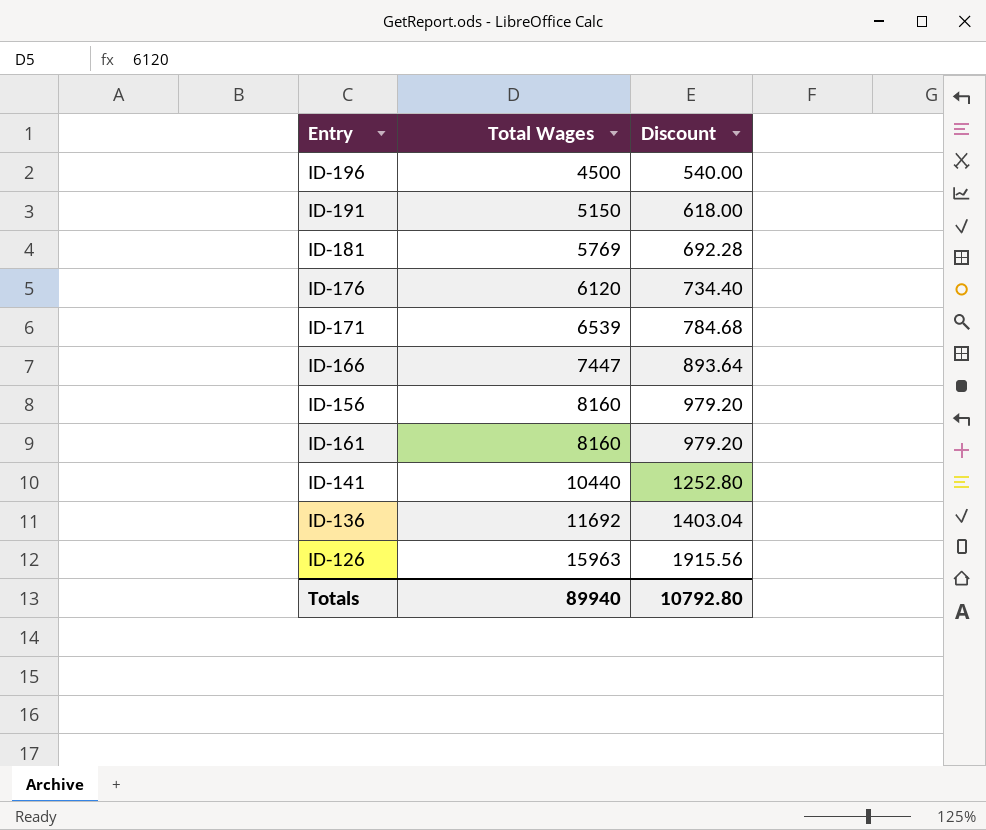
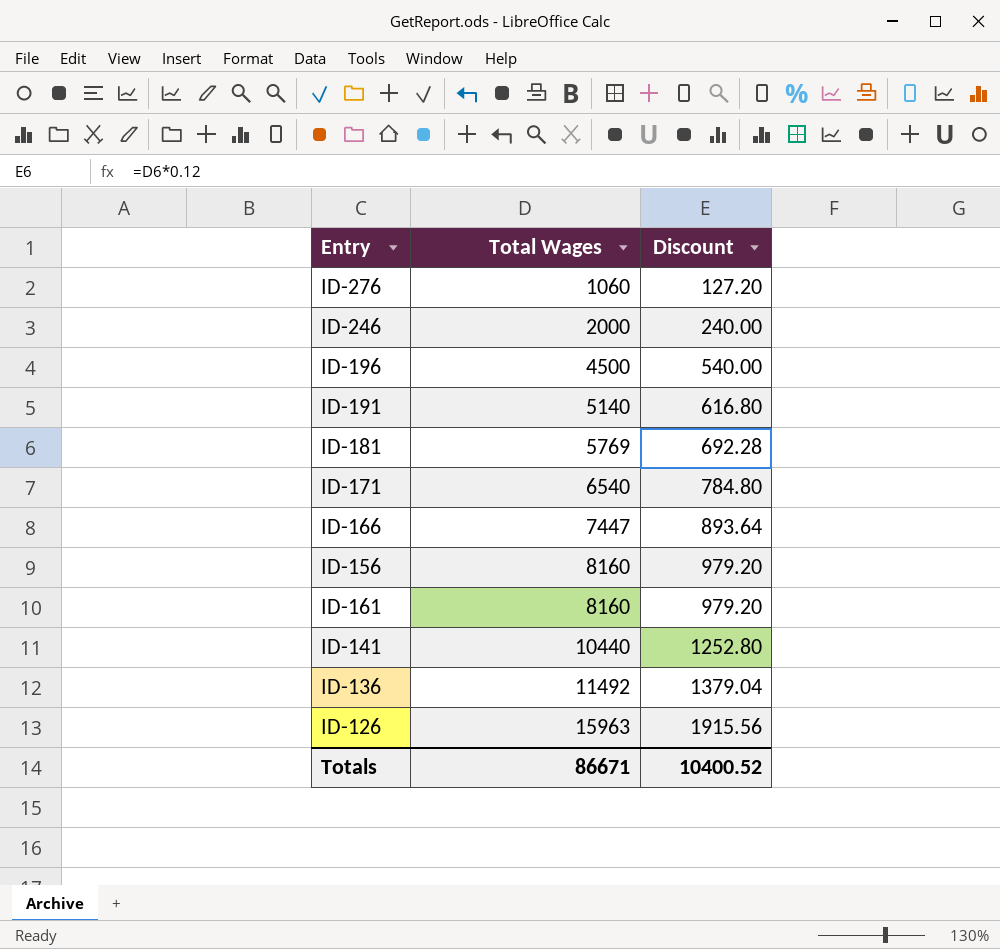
row ID-176: 6120 | 734.40 -> none
row ID-276: none -> 1060 | 127.20
row ID-246: none -> 2000 | 240.00
ID-191 | Total Wages: 5150 -> 5140
ID-191 | Discount: 618.00 -> 616.80
ID-171 | Total Wages: 6539 -> 6540
ID-171 | Discount: 784.68 -> 784.80
ID-136 | Total Wages: 11692 -> 11492
ID-136 | Discount: 1403.04 -> 1379.04
Totals | Total Wages: 89940 -> 86671
Totals | Discount: 10792.80 -> 10400.52

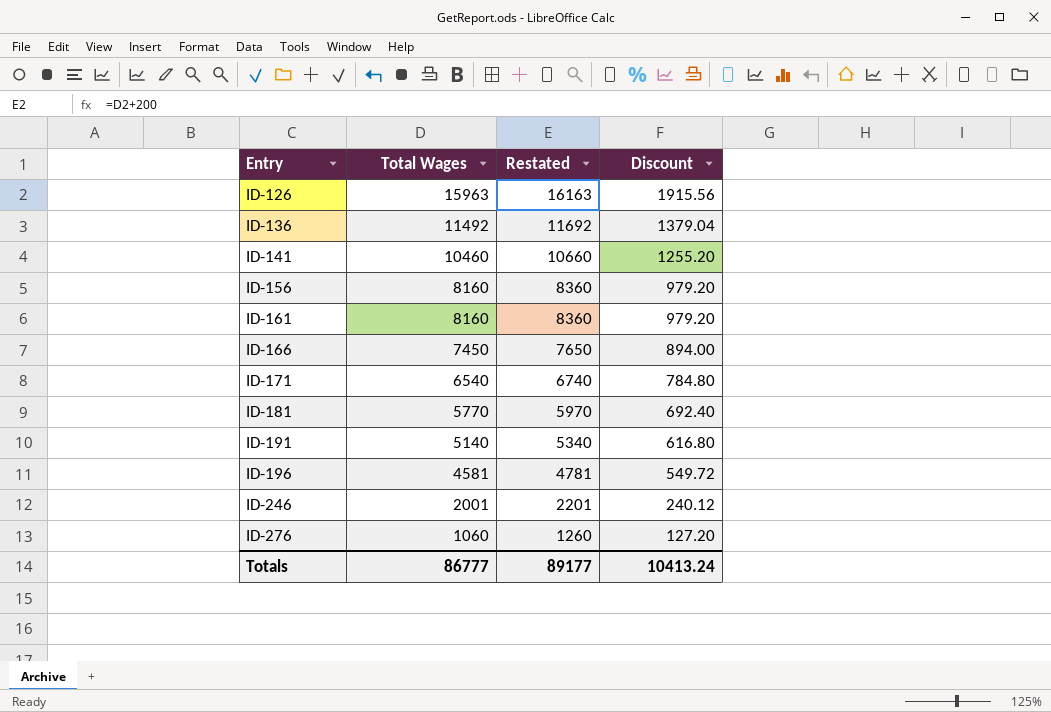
row order: Total Wages ascending -> Entry ascending
column Restated | formula: none -> [Total Wages] + 200
ID-141 | Total Wages: 10440 -> 10460
ID-141 | Discount: 1252.80 -> 1255.20
ID-166 | Total Wages: 7447 -> 7450
ID-166 | Discount: 893.64 -> 894.00
ID-181 | Total Wages: 5769 -> 5770
ID-181 | Discount: 692.28 -> 692.40
ID-196 | Total Wages: 4500 -> 4581
ID-196 | Discount: 540.00 -> 549.72
ID-246 | Total Wages: 2000 -> 2001
ID-246 | Discount: 240.00 -> 240.12
Totals | Total Wages: 86671 -> 86777
Totals | Discount: 10400.52 -> 10413.24

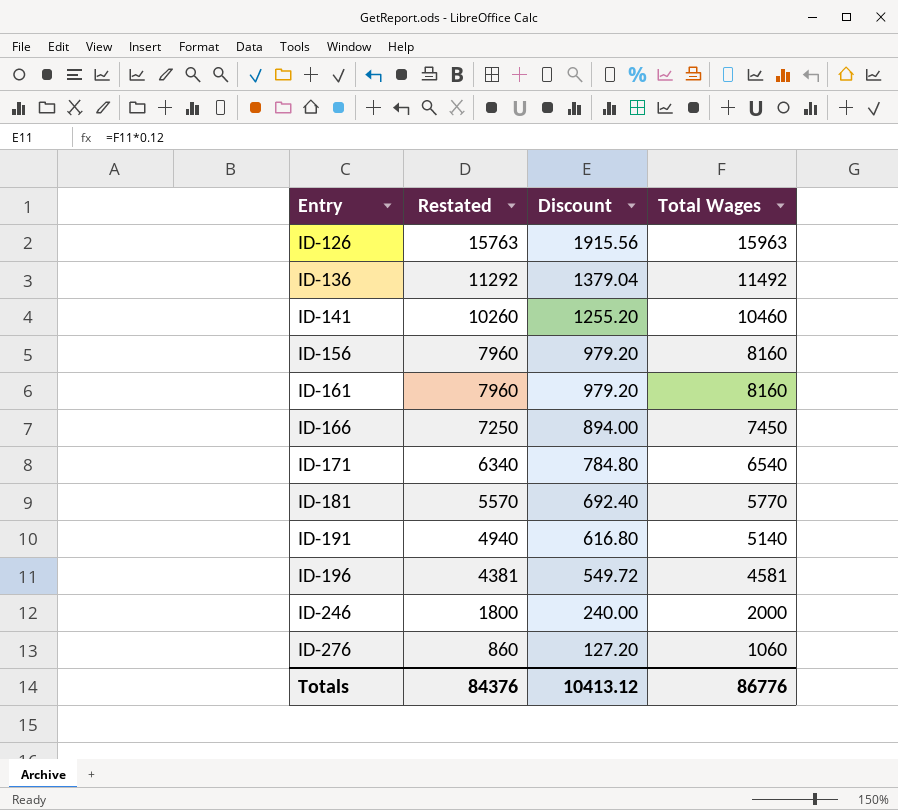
column Restated | formula: [Total Wages] + 200 -> [Total Wages] - 200
column Total Wages | position: 2 -> 4
ID-246 | Discount: 240.12 -> 240.00
ID-246 | Total Wages: 2001 -> 2000
Totals | Restated: 89177 -> 84376
Totals | Discount: 10413.24 -> 10413.12
Totals | Total Wages: 86777 -> 86776

